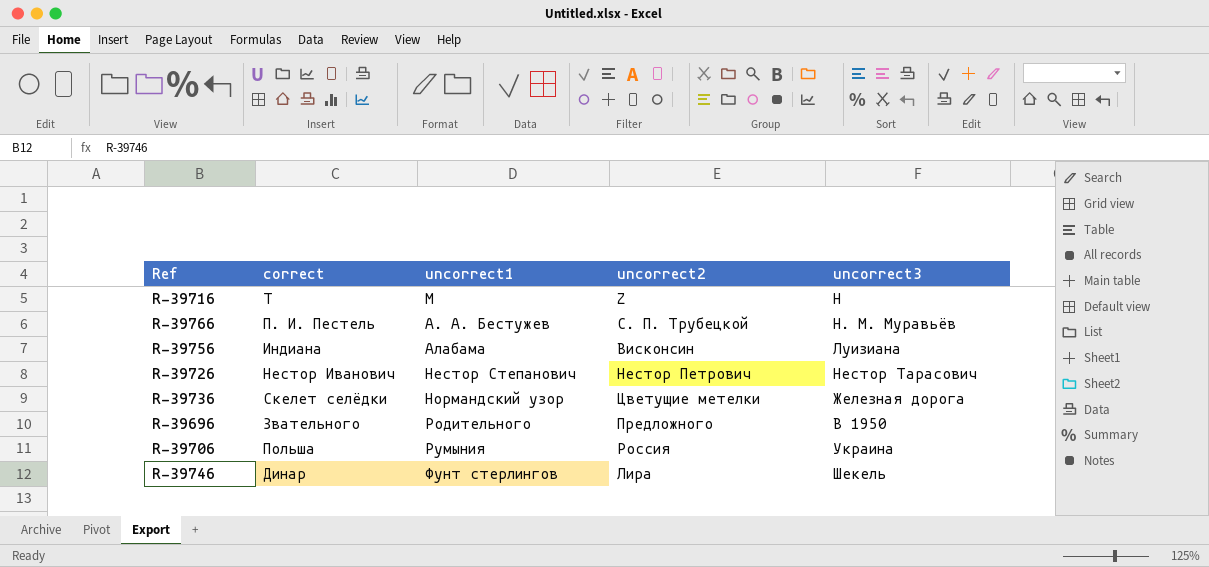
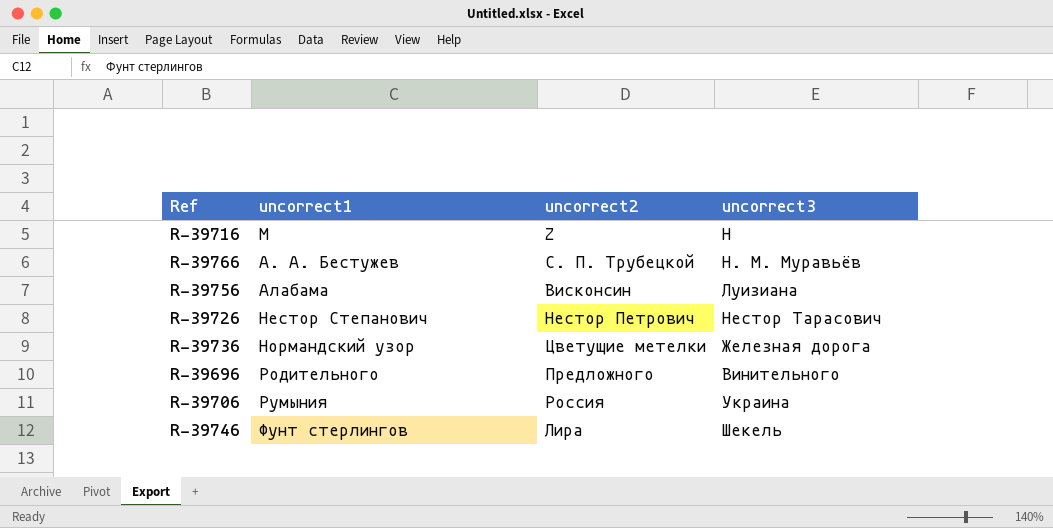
column correct | position: 2 -> none
R-39696 | uncorrect3: В 1950 -> Винительного

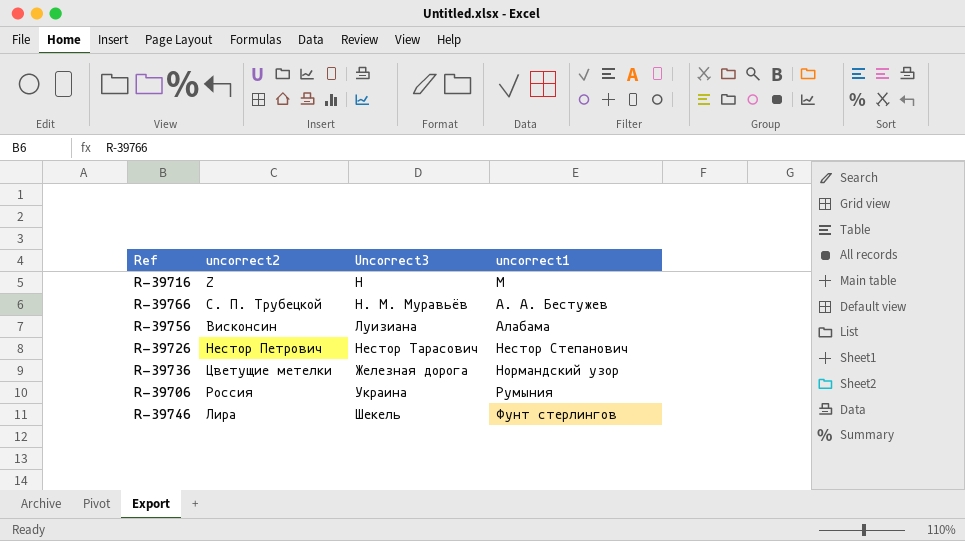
column name: uncorrect3 -> Uncorrect3
column uncorrect1 | position: 2 -> 4
row R-39696: Родительного | Предложного | Винительного -> none

